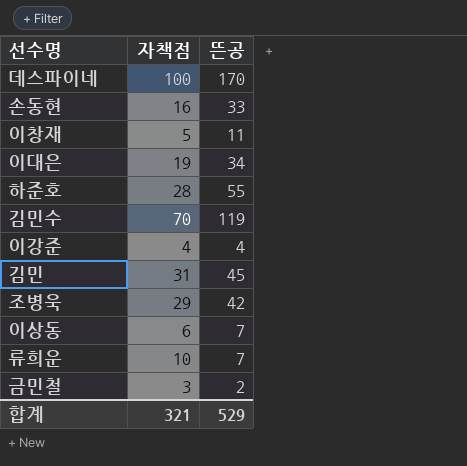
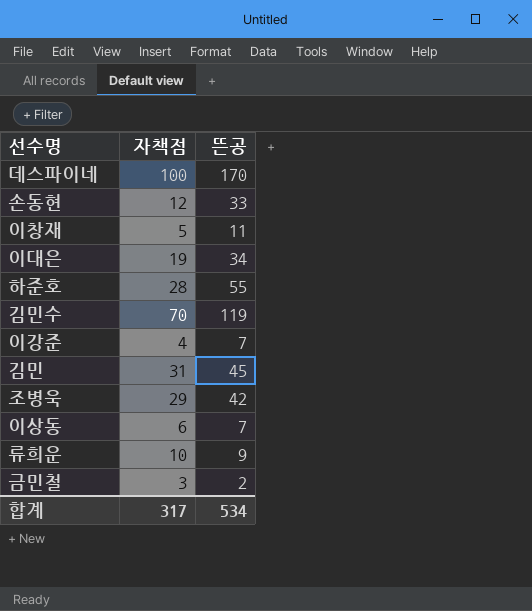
손동현 | 자책점: 16 -> 12
이강준 | 뜬공: 4 -> 7
류희운 | 뜬공: 7 -> 9
합계 | 자책점: 321 -> 317
합계 | 뜬공: 529 -> 534

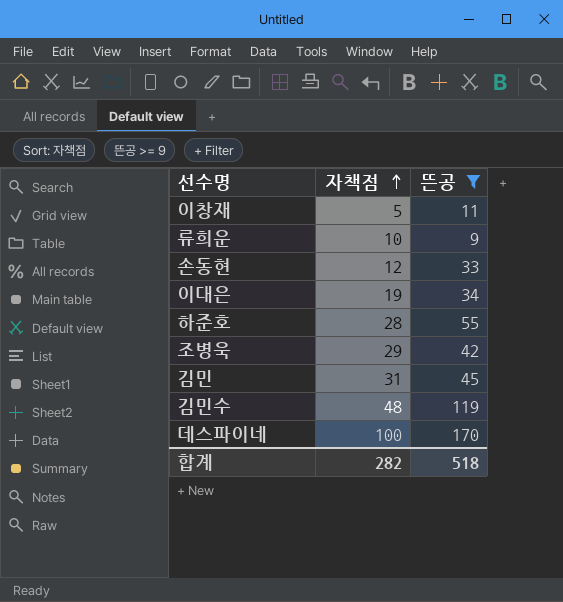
filter: none -> 뜬공 >= 9
row order: none -> 자책점 ascending
김민수 | 자책점: 70 -> 48
합계 | 자책점: 317 -> 282
합계 | 뜬공: 534 -> 518

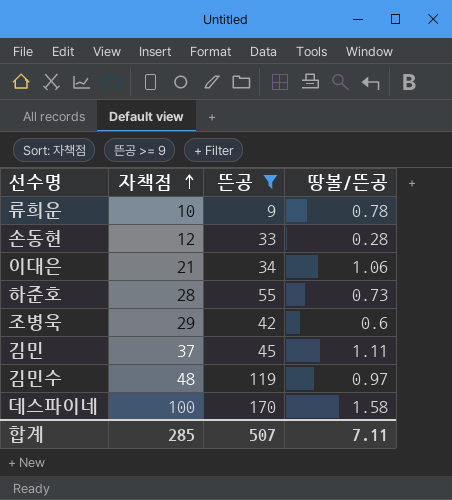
column 땅볼/뜬공 | position: none -> 4
row 이창재: 5 | 11 -> none
이대은 | 자책점: 19 -> 21
김민 | 자책점: 31 -> 37
합계 | 자책점: 282 -> 285
합계 | 뜬공: 518 -> 507

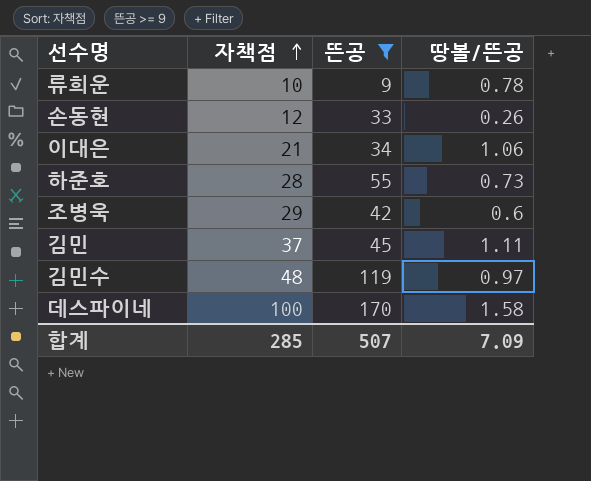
손동현 | 땅볼/뜬공: 0.28 -> 0.26
합계 | 땅볼/뜬공: 7.11 -> 7.09

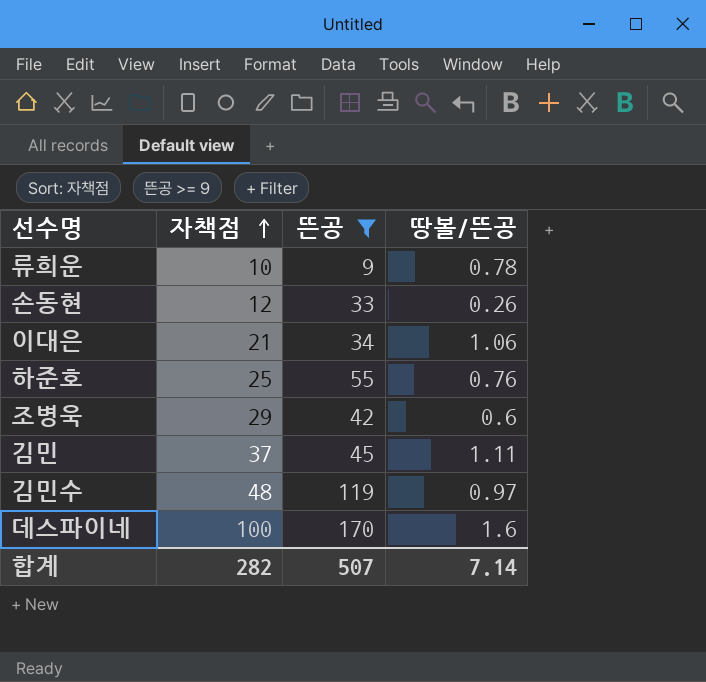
하준호 | 자책점: 28 -> 25
하준호 | 땅볼/뜬공: 0.73 -> 0.76
데스파이네 | 땅볼/뜬공: 1.58 -> 1.6
합계 | 자책점: 285 -> 282
합계 | 땅볼/뜬공: 7.09 -> 7.14

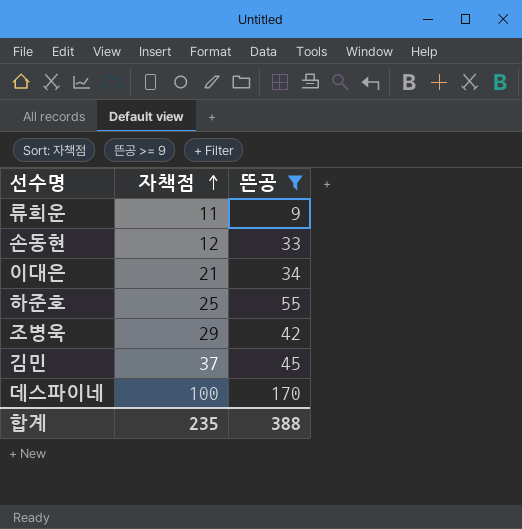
column 땅볼/뜬공 | position: 4 -> none
row 김민수: 48 | 119 | 0.97 -> none
류희운 | 자책점: 10 -> 11
합계 | 자책점: 282 -> 235
합계 | 뜬공: 507 -> 388

